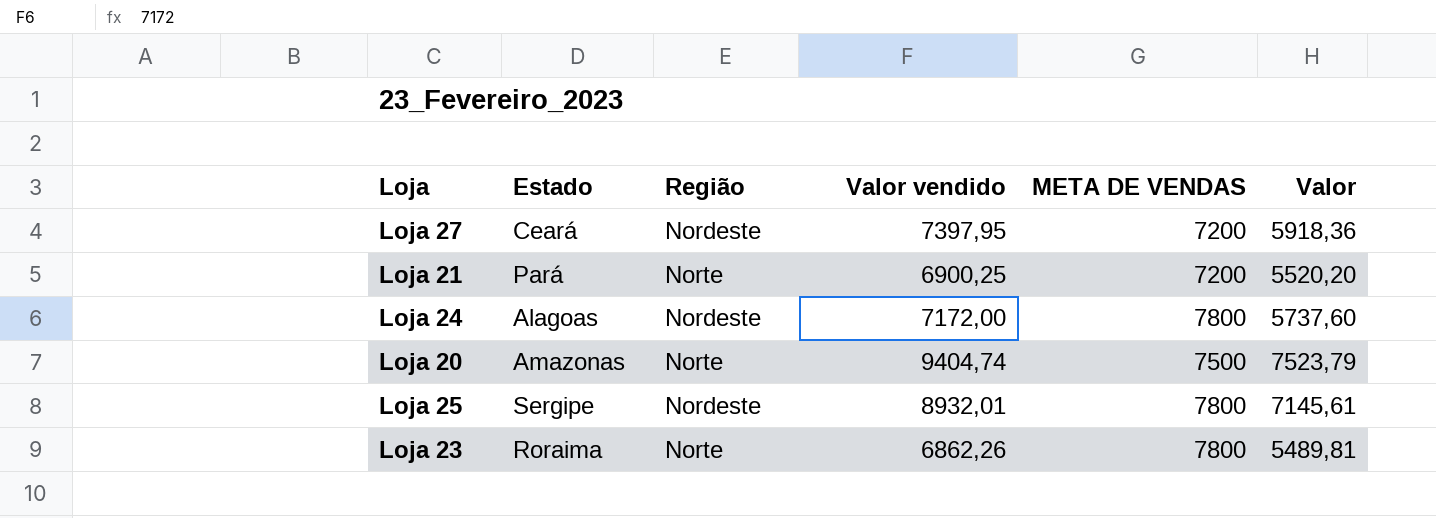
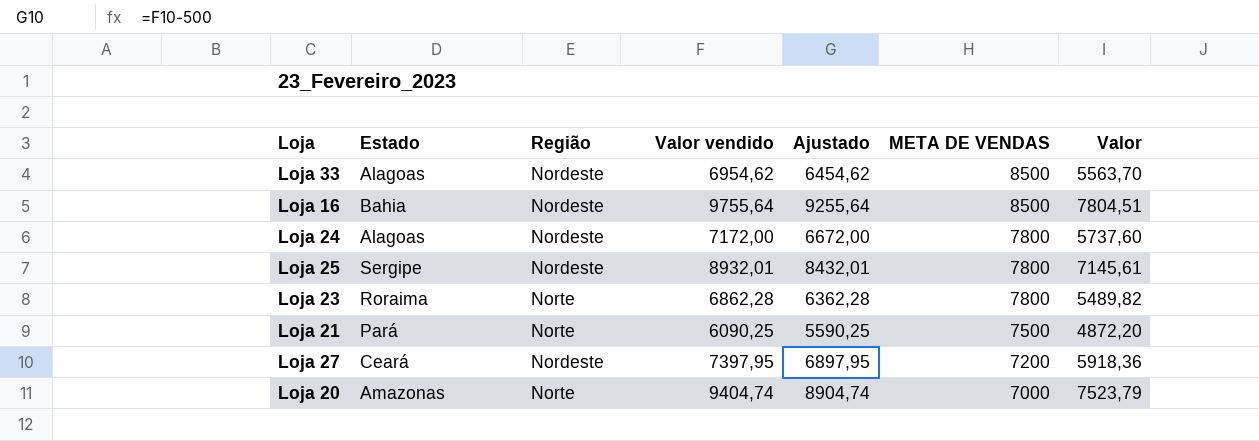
row order: none -> META DE VENDAS descending
column Ajustado | formula: none -> [Valor vendido] - 500
row Loja 33: none -> Alagoas | Nordeste | 6954,62 | 6454,62 | 8500 | 5563,70
row Loja 16: none -> Bahia | Nordeste | 9755,64 | 9255,64 | 8500 | 7804,51
Loja 23 | Valor vendido: 6862,26 -> 6862,28
Loja 23 | Valor: 5489,81 -> 5489,82
Loja 21 | Valor vendido: 6900,25 -> 6090,25
Loja 21 | META DE VENDAS: 7200 -> 7500
Loja 21 | Valor: 5520,20 -> 4872,20
Loja 20 | META DE VENDAS: 7500 -> 7000

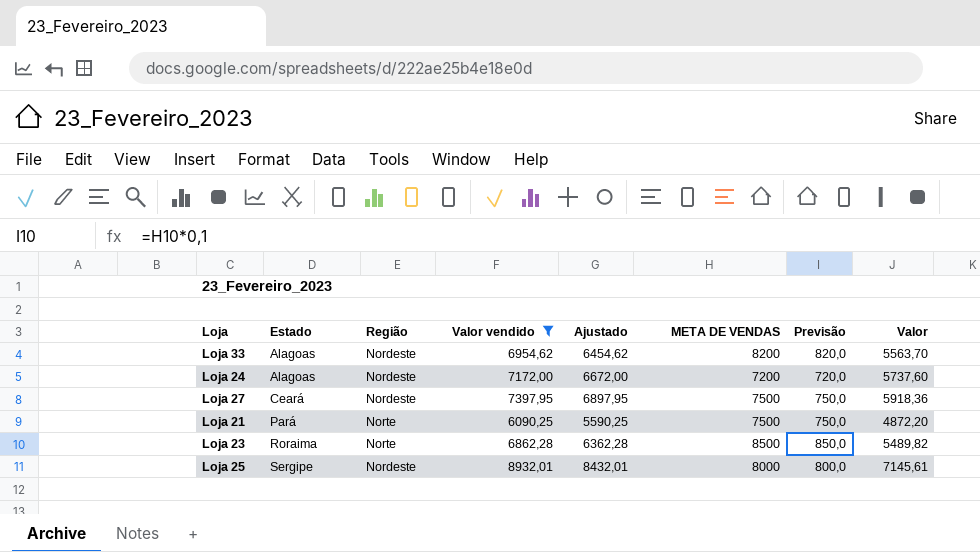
filter: none -> Valor vendido <= 8932,01
row order: META DE VENDAS descending -> Estado ascending
column Previsão | formula: none -> [META DE VENDAS] * 0,1
Loja 33 | META DE VENDAS: 8500 -> 8200
Loja 24 | META DE VENDAS: 7800 -> 7200
Loja 27 | META DE VENDAS: 7200 -> 7500
Loja 23 | META DE VENDAS: 7800 -> 8500
Loja 25 | META DE VENDAS: 7800 -> 8000

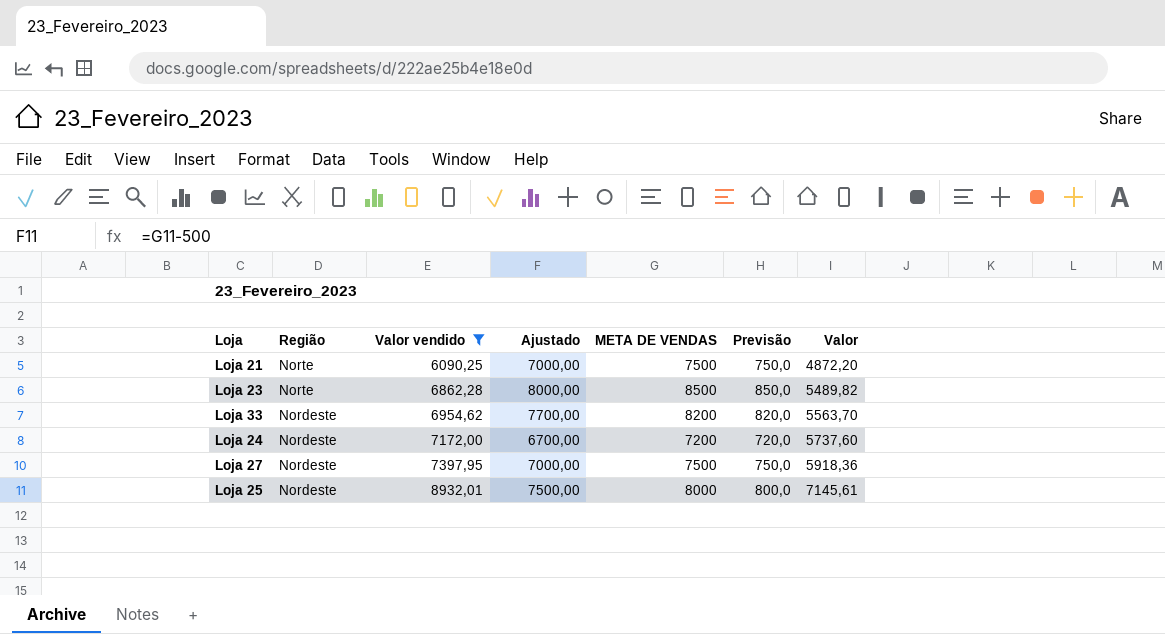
row order: Estado ascending -> Região descending
column Estado | position: 2 -> none
column Ajustado | formula: [Valor vendido] - 500 -> [META DE VENDAS] - 500

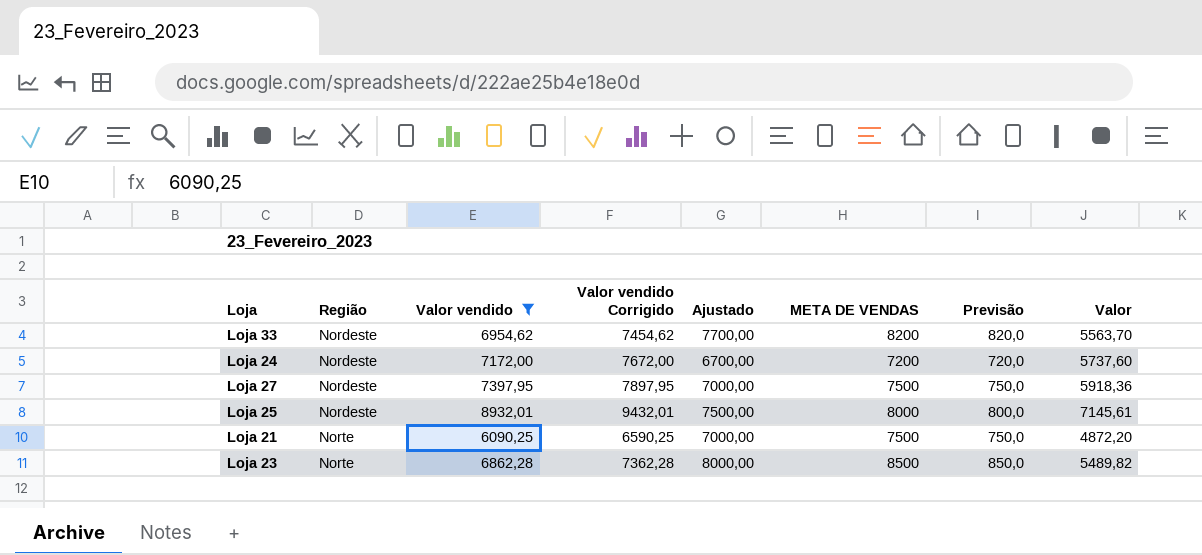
row order: Região descending -> Região ascending
column Valor vendido Corrigido | formula: none -> [Valor vendido] + 500

